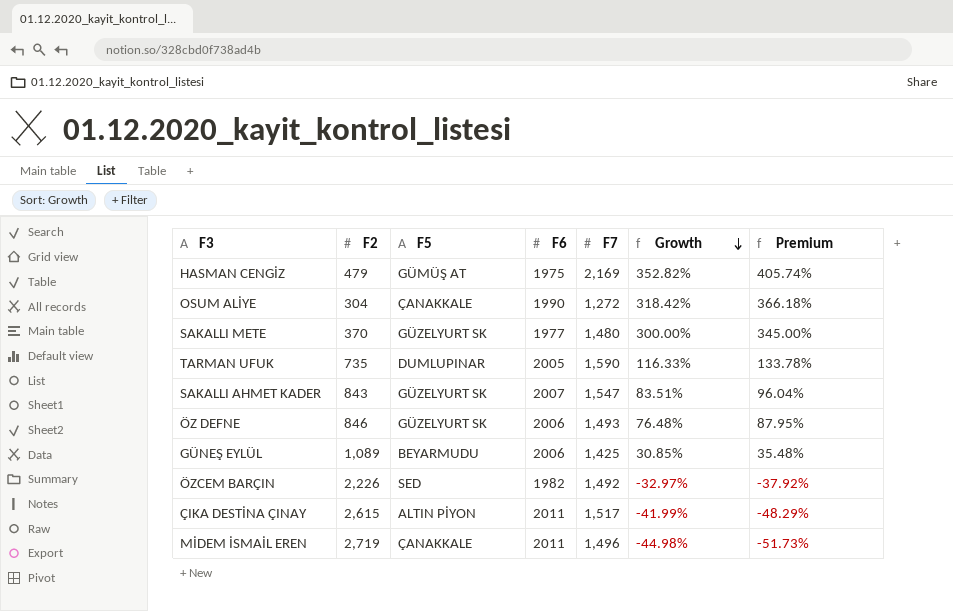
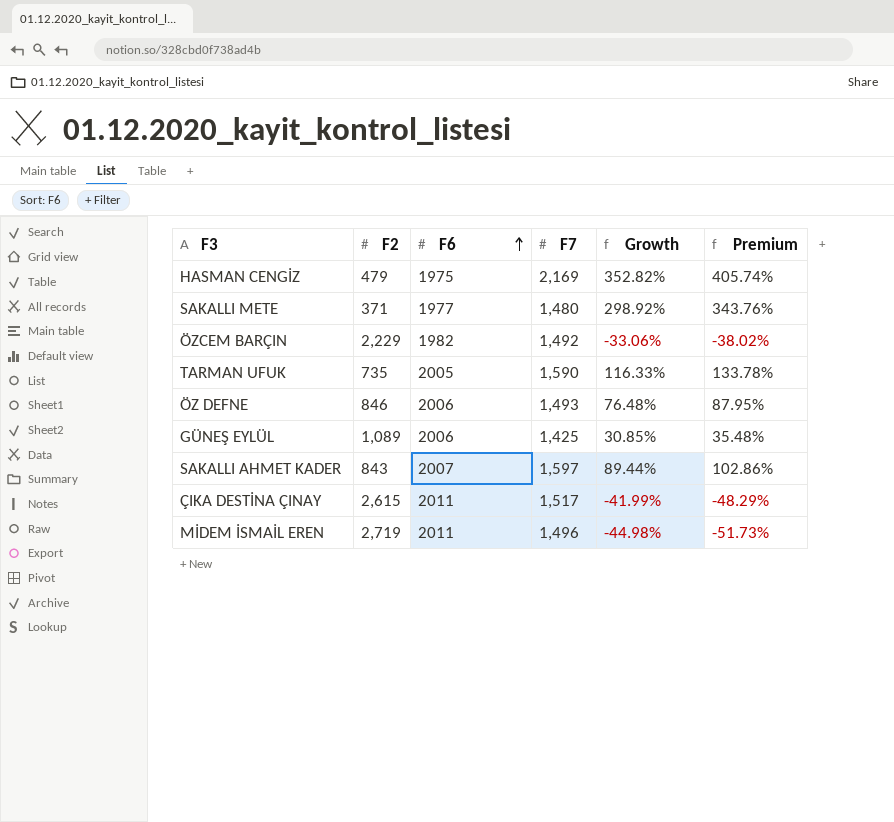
row order: Growth descending -> F6 ascending
column F5 | position: 3 -> none
row OSUM ALİYE: 304 | ÇANAKKALE | 1990 | 1,272 | 318.42% | 366.18% -> none
SAKALLI METE | F2: 370 -> 371
SAKALLI METE | Growth: 300.00% -> 298.92%
SAKALLI METE | Premium: 345.00% -> 343.76%
ÖZCEM BARÇIN | F2: 2,226 -> 2,229
ÖZCEM BARÇIN | Growth: -32.97% -> -33.06%
ÖZCEM BARÇIN | Premium: -37.92% -> -38.02%
SAKALLI AHMET KADER | F7: 1,547 -> 1,597
SAKALLI AHMET KADER | Growth: 83.51% -> 89.44%
SAKALLI AHMET KADER | Premium: 96.04% -> 102.86%

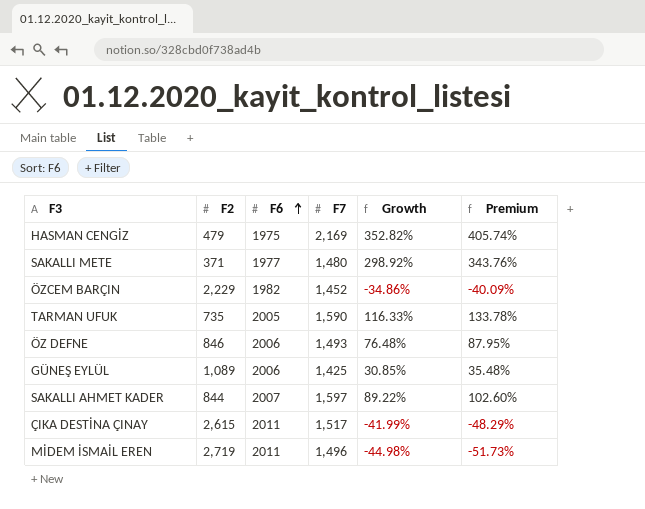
ÖZCEM BARÇIN | F7: 1,492 -> 1,452
ÖZCEM BARÇIN | Growth: -33.06% -> -34.86%
ÖZCEM BARÇIN | Premium: -38.02% -> -40.09%
SAKALLI AHMET KADER | F2: 843 -> 844
SAKALLI AHMET KADER | Growth: 89.44% -> 89.22%
SAKALLI AHMET KADER | Premium: 102.86% -> 102.60%

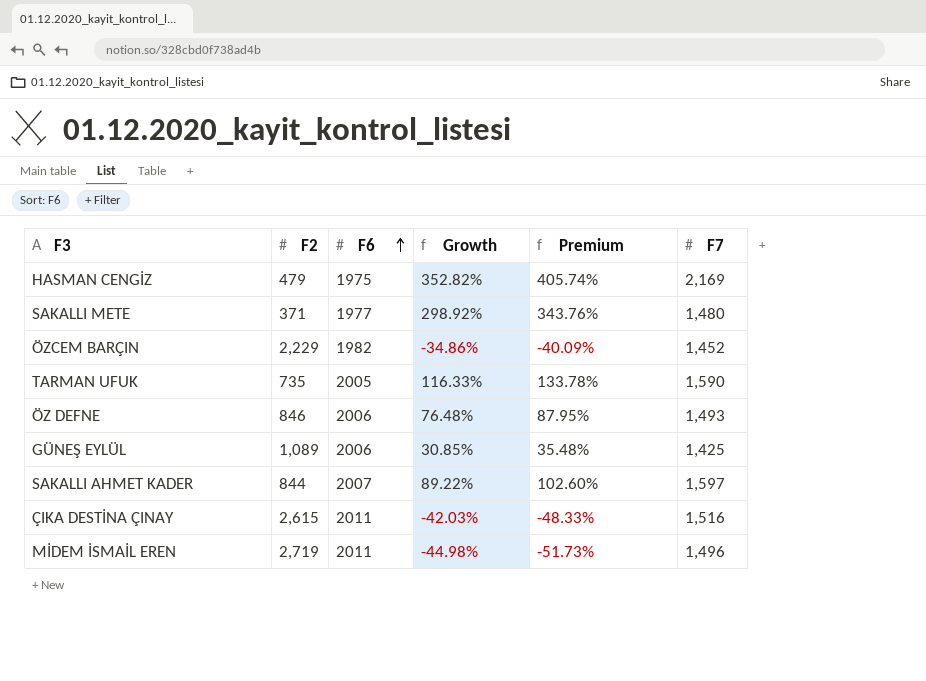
column F7 | position: 4 -> 6
ÇIKA DESTİNA ÇINAY | Growth: -41.99% -> -42.03%
ÇIKA DESTİNA ÇINAY | Premium: -48.29% -> -48.33%
ÇIKA DESTİNA ÇINAY | F7: 1,517 -> 1,516

